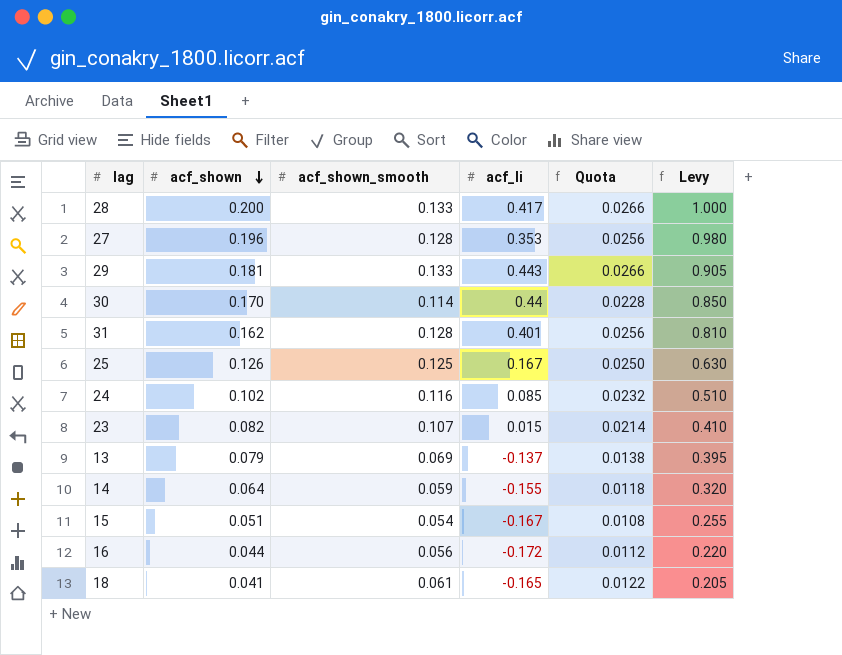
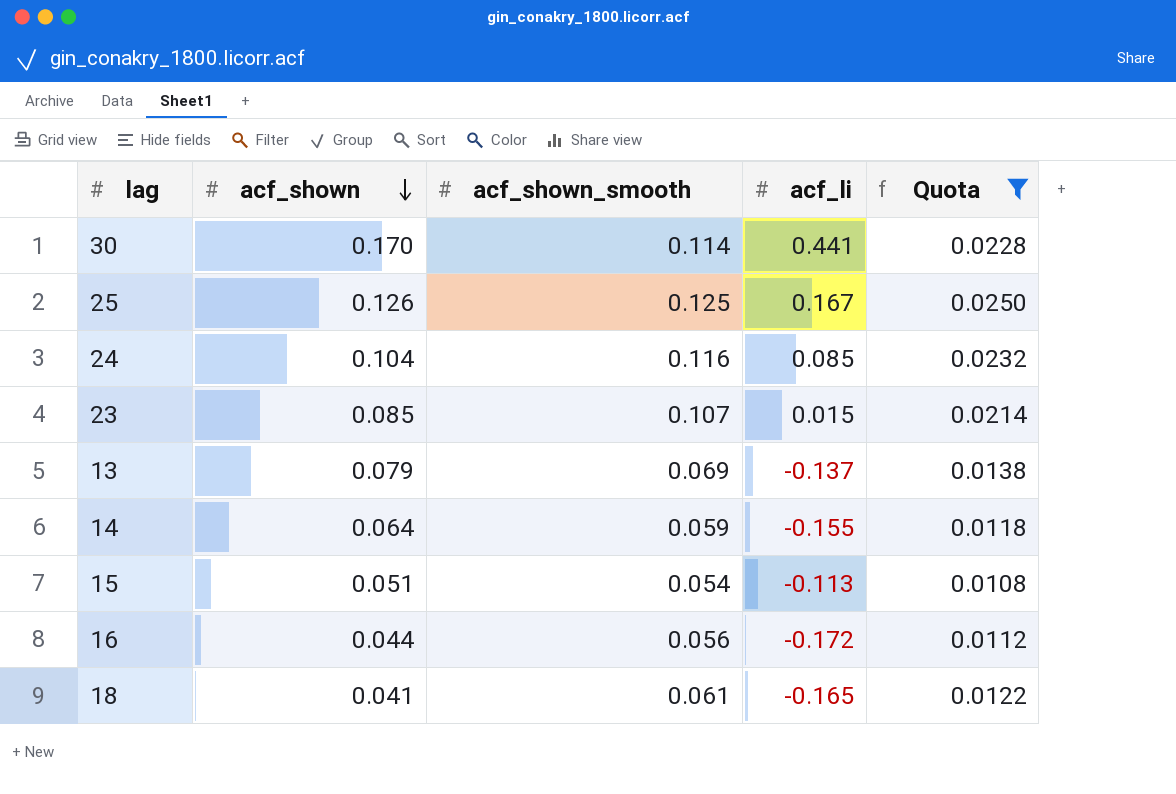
filter: none -> Quota <= 0.0250
column Levy | formula: [acf_shown] * 5 -> none
30 | acf_li: 0.44 -> 0.441
24 | acf_shown: 0.102 -> 0.104
23 | acf_shown: 0.082 -> 0.085
15 | acf_li: -0.167 -> -0.113

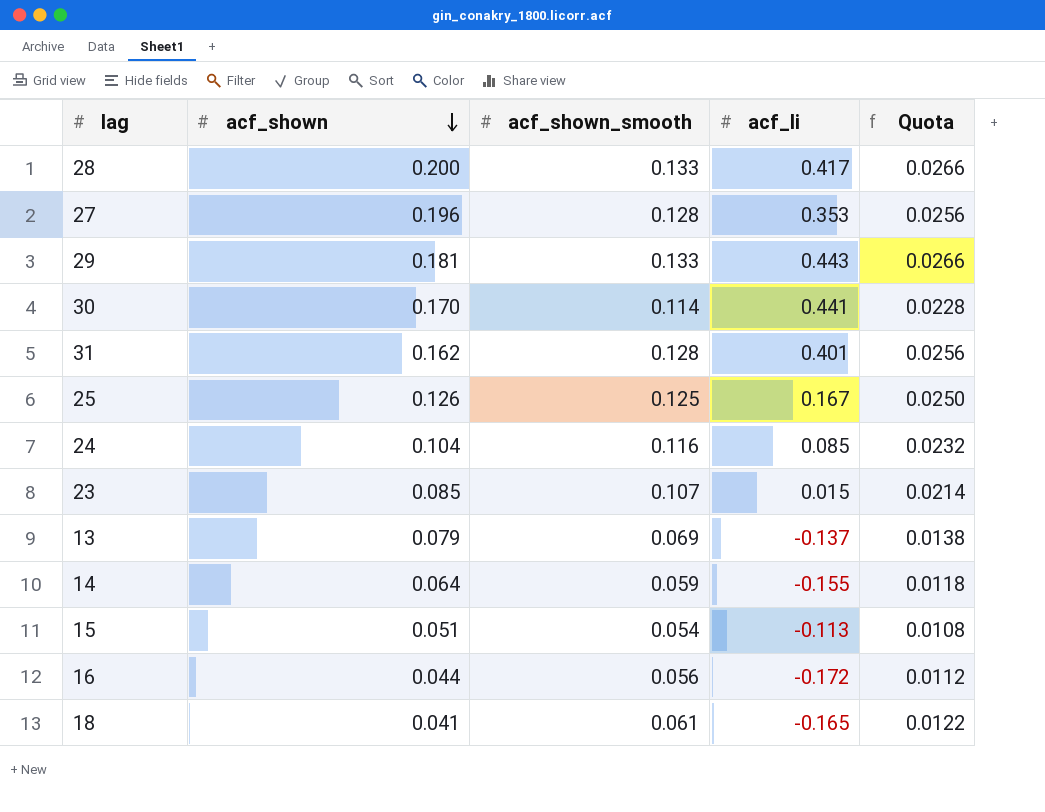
filter: Quota <= 0.0250 -> none

